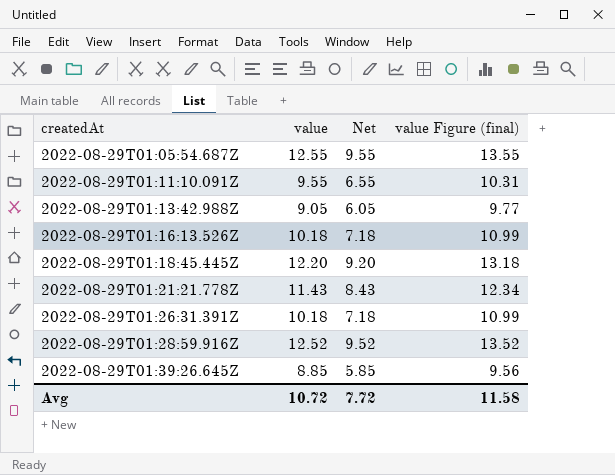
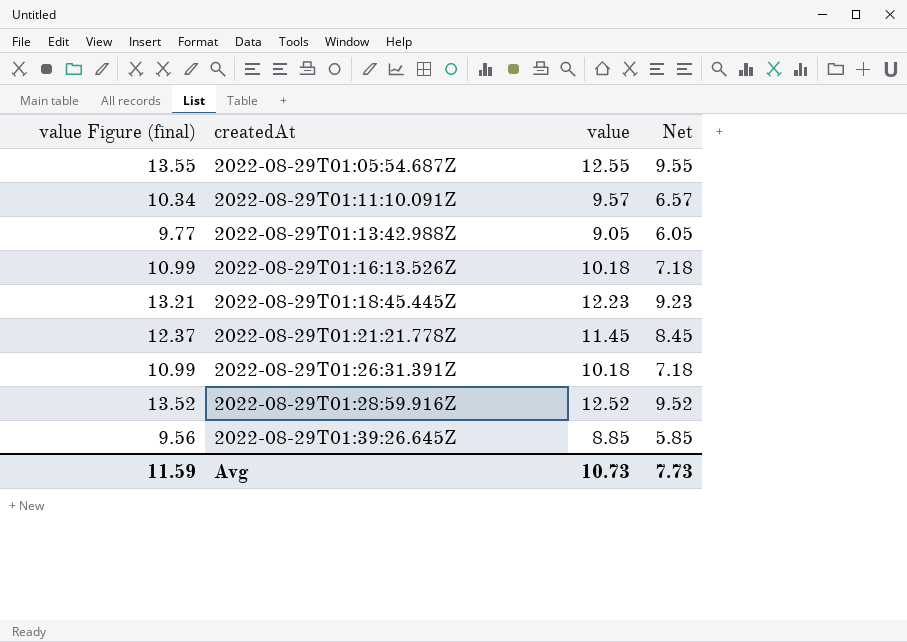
column value Figure (final) | position: 4 -> 1
2022-08-29T01:11:10.091Z | value Figure (final): 10.31 -> 10.34
2022-08-29T01:11:10.091Z | value: 9.55 -> 9.57
2022-08-29T01:11:10.091Z | Net: 6.55 -> 6.57
2022-08-29T01:18:45.445Z | value Figure (final): 13.18 -> 13.21
2022-08-29T01:18:45.445Z | value: 12.20 -> 12.23
2022-08-29T01:18:45.445Z | Net: 9.20 -> 9.23
2022-08-29T01:21:21.778Z | value Figure (final): 12.34 -> 12.37
2022-08-29T01:21:21.778Z | value: 11.43 -> 11.45
2022-08-29T01:21:21.778Z | Net: 8.43 -> 8.45
Avg | value Figure (final): 11.58 -> 11.59
Avg | value: 10.72 -> 10.73
Avg | Net: 7.72 -> 7.73

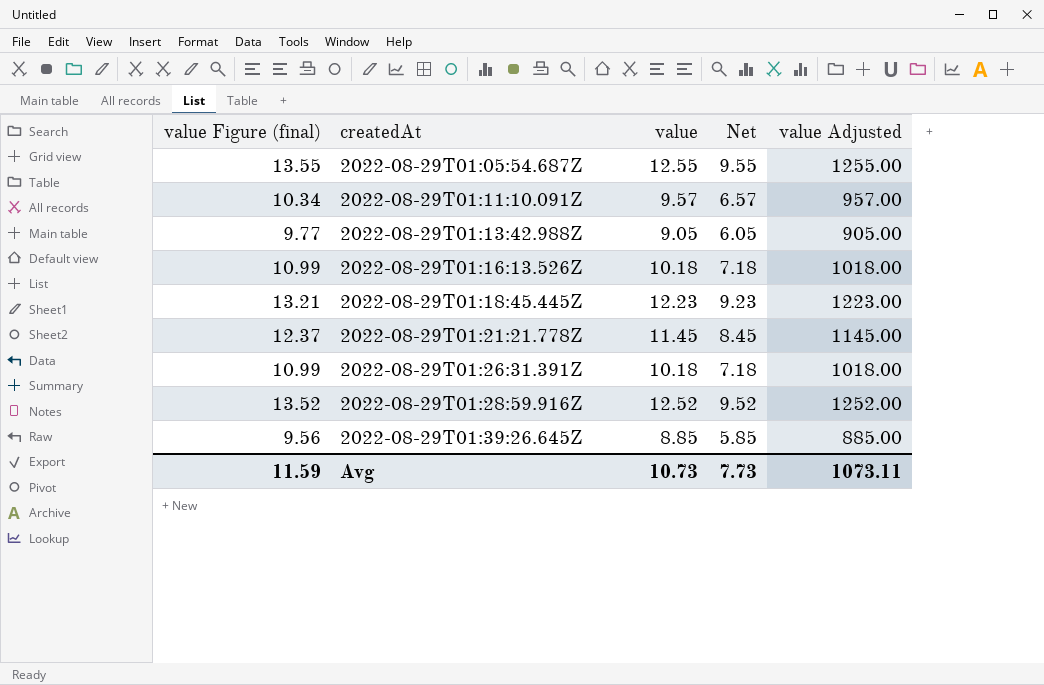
column value Adjusted | formula: none -> [value] * 100

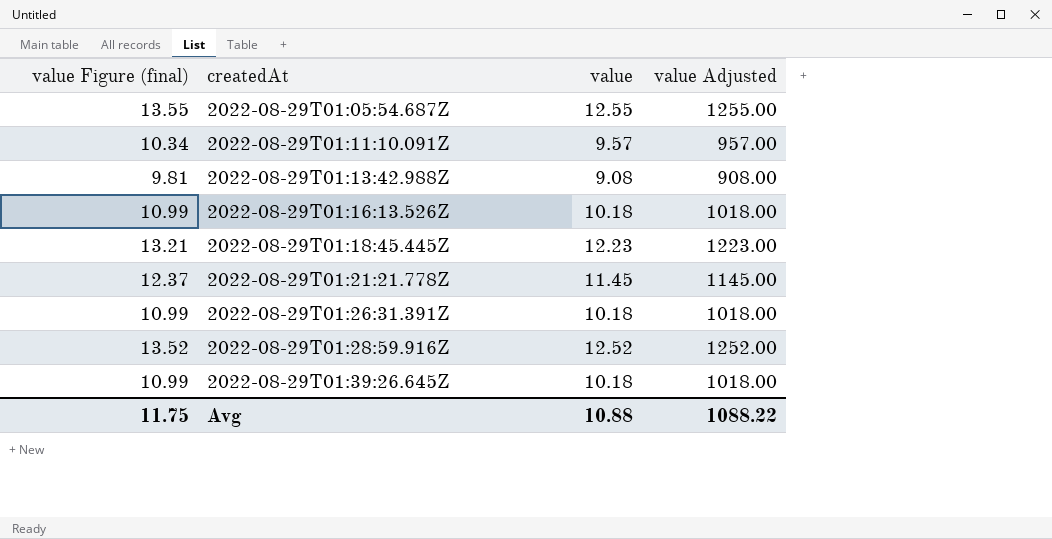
column Net | formula: [value] - 3 -> none
2022-08-29T01:13:42.988Z | value Figure (final): 9.77 -> 9.81
2022-08-29T01:13:42.988Z | value: 9.05 -> 9.08
2022-08-29T01:13:42.988Z | value Adjusted: 905.00 -> 908.00
2022-08-29T01:39:26.645Z | value Figure (final): 9.56 -> 10.99
2022-08-29T01:39:26.645Z | value: 8.85 -> 10.18
2022-08-29T01:39:26.645Z | value Adjusted: 885.00 -> 1018.00
Avg | value Figure (final): 11.59 -> 11.75
Avg | value: 10.73 -> 10.88
Avg | value Adjusted: 1073.11 -> 1088.22

